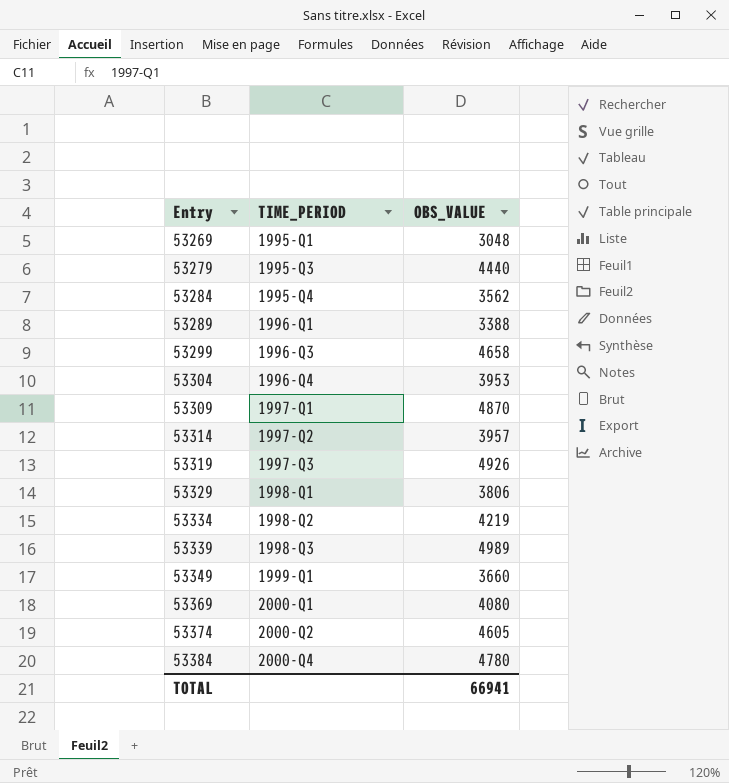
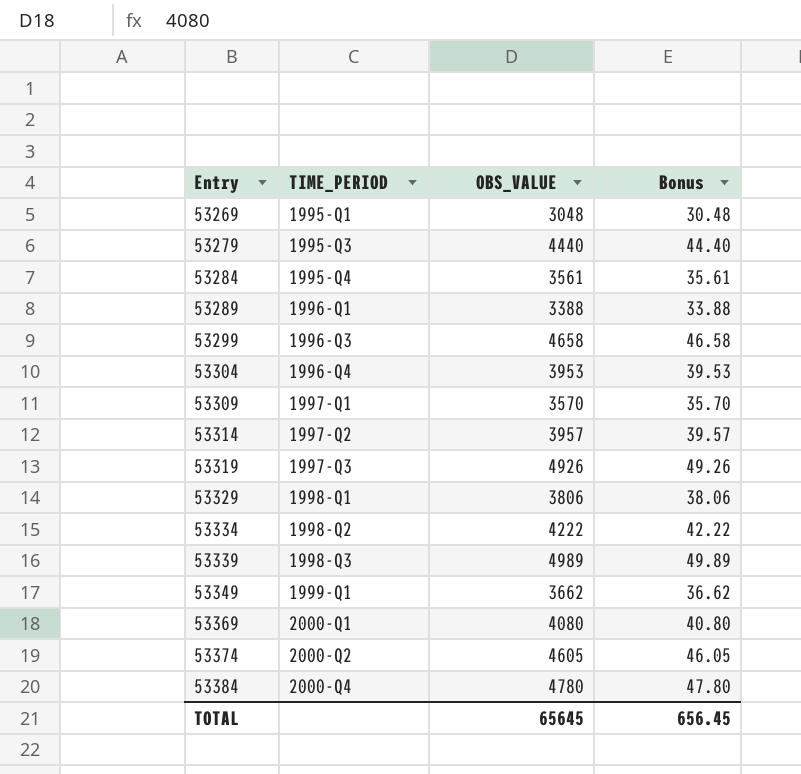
column Bonus | formula: none -> [OBS_VALUE] * 0.01
53284 | OBS_VALUE: 3562 -> 3561
53309 | OBS_VALUE: 4870 -> 3570
53334 | OBS_VALUE: 4219 -> 4222
53349 | OBS_VALUE: 3660 -> 3662
TOTAL | OBS_VALUE: 66941 -> 65645

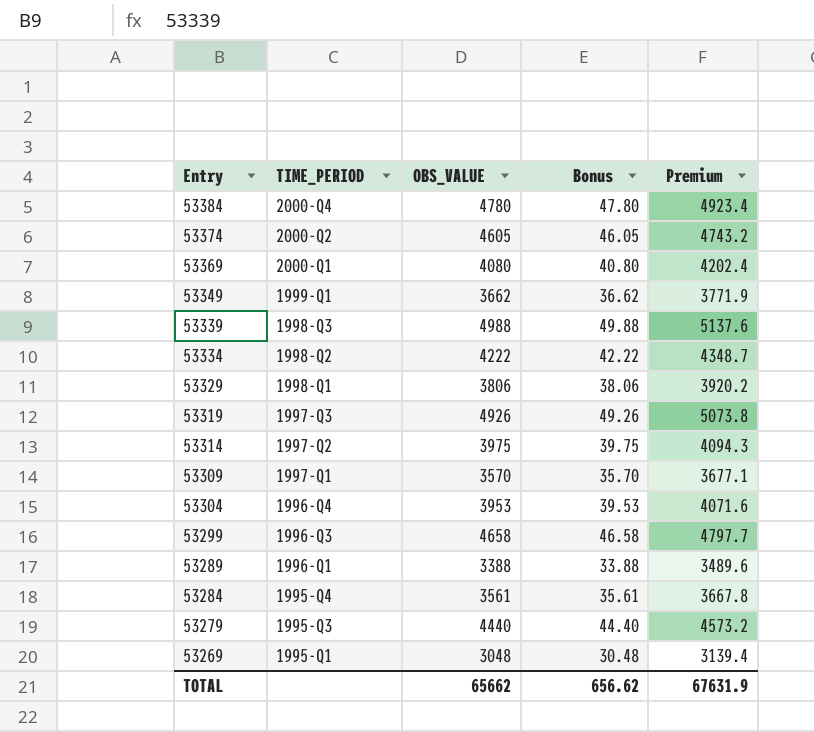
row order: Entry ascending -> Entry descending
column Premium | formula: none -> [OBS_VALUE] * 1.03
53339 | OBS_VALUE: 4989 -> 4988
53339 | Bonus: 49.89 -> 49.88
53314 | OBS_VALUE: 3957 -> 3975
53314 | Bonus: 39.57 -> 39.75
TOTAL | OBS_VALUE: 65645 -> 65662
TOTAL | Bonus: 656.45 -> 656.62

